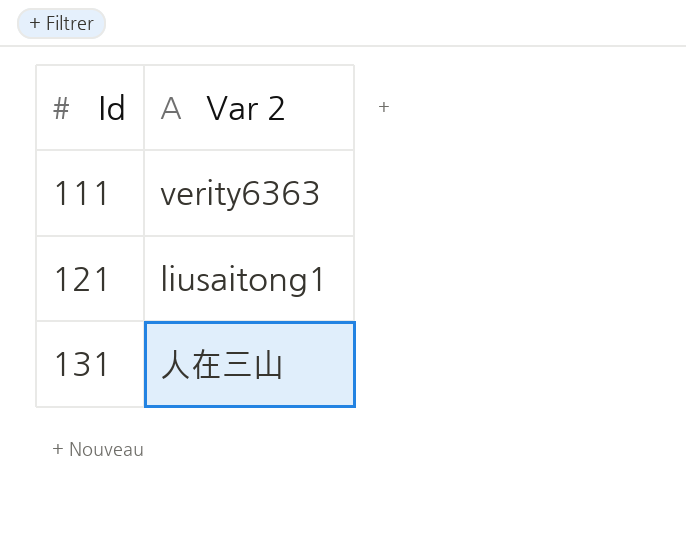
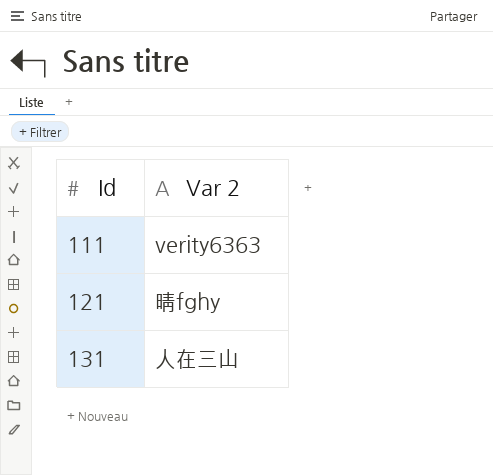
121 | Var 2: liusaitong1 -> 晴fghy

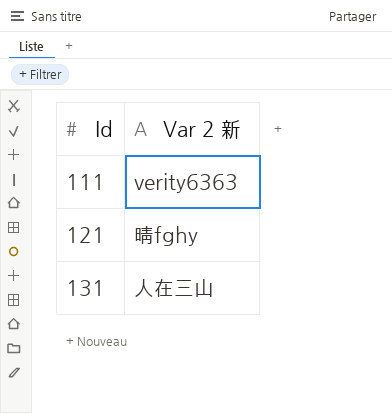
column name: Var 2 -> Var 2 新

